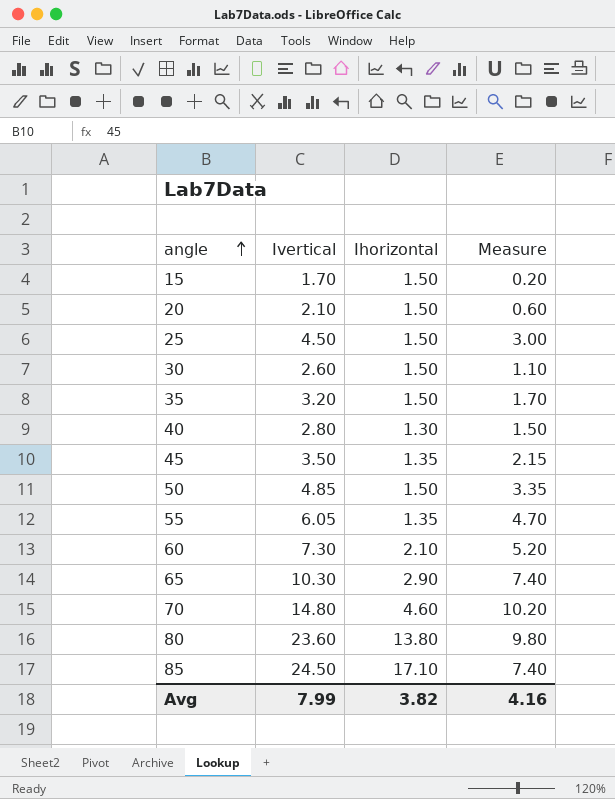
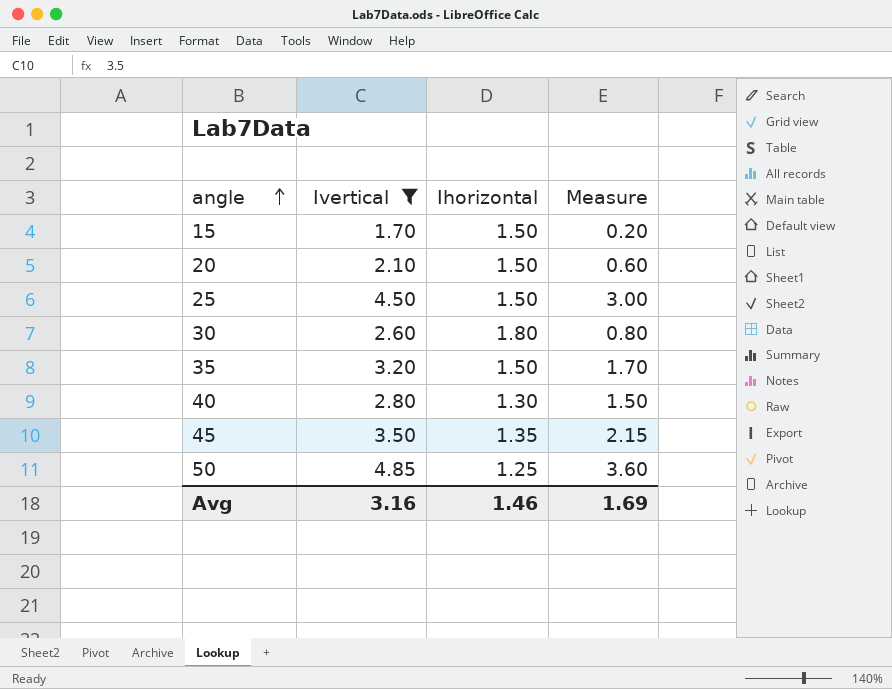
filter: none -> Ivertical <= 4.85
30 | Ihorizontal: 1.50 -> 1.80
30 | Measure: 1.10 -> 0.80
50 | Ihorizontal: 1.50 -> 1.25
50 | Measure: 3.35 -> 3.60
Avg | Ivertical: 7.99 -> 3.16
Avg | Ihorizontal: 3.82 -> 1.46
Avg | Measure: 4.16 -> 1.69

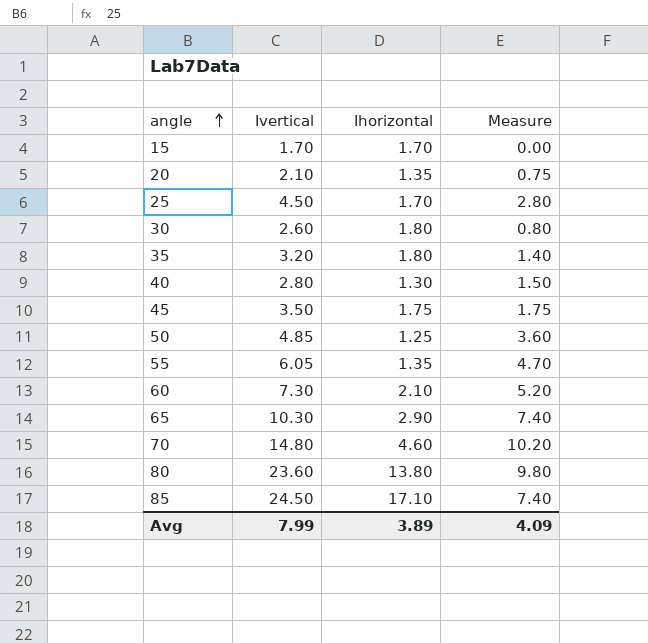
filter: Ivertical <= 4.85 -> none
15 | Ihorizontal: 1.50 -> 1.70
15 | Measure: 0.20 -> 0.00
20 | Ihorizontal: 1.50 -> 1.35
20 | Measure: 0.60 -> 0.75
25 | Ihorizontal: 1.50 -> 1.70
25 | Measure: 3.00 -> 2.80
35 | Ihorizontal: 1.50 -> 1.80
35 | Measure: 1.70 -> 1.40
45 | Ihorizontal: 1.35 -> 1.75
45 | Measure: 2.15 -> 1.75
Avg | Ivertical: 3.16 -> 7.99
Avg | Ihorizontal: 1.46 -> 3.89
Avg | Measure: 1.69 -> 4.09

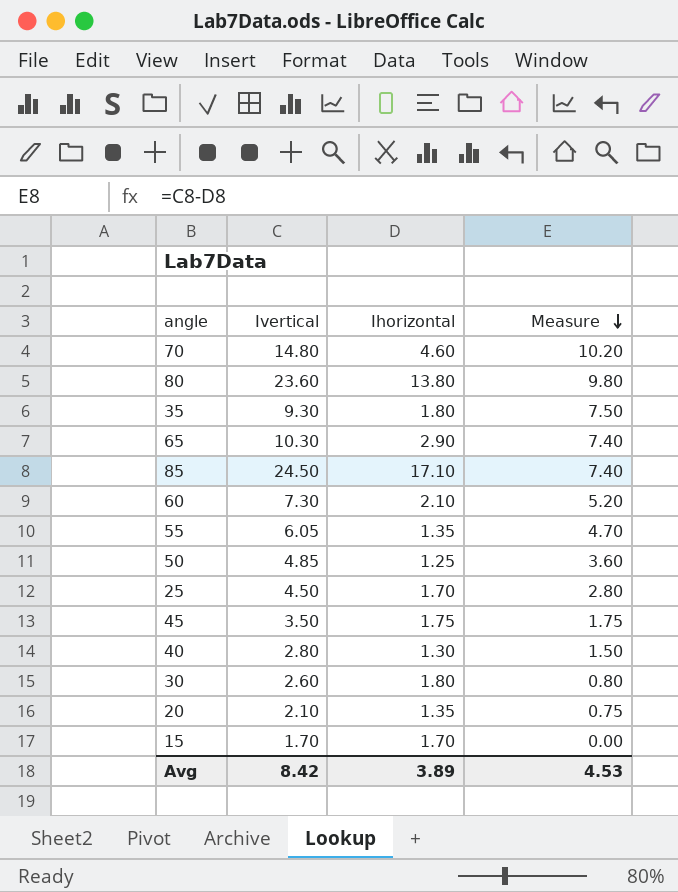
row order: angle ascending -> Measure descending
35 | Ivertical: 3.20 -> 9.30
35 | Measure: 1.40 -> 7.50
Avg | Ivertical: 7.99 -> 8.42
Avg | Measure: 4.09 -> 4.53

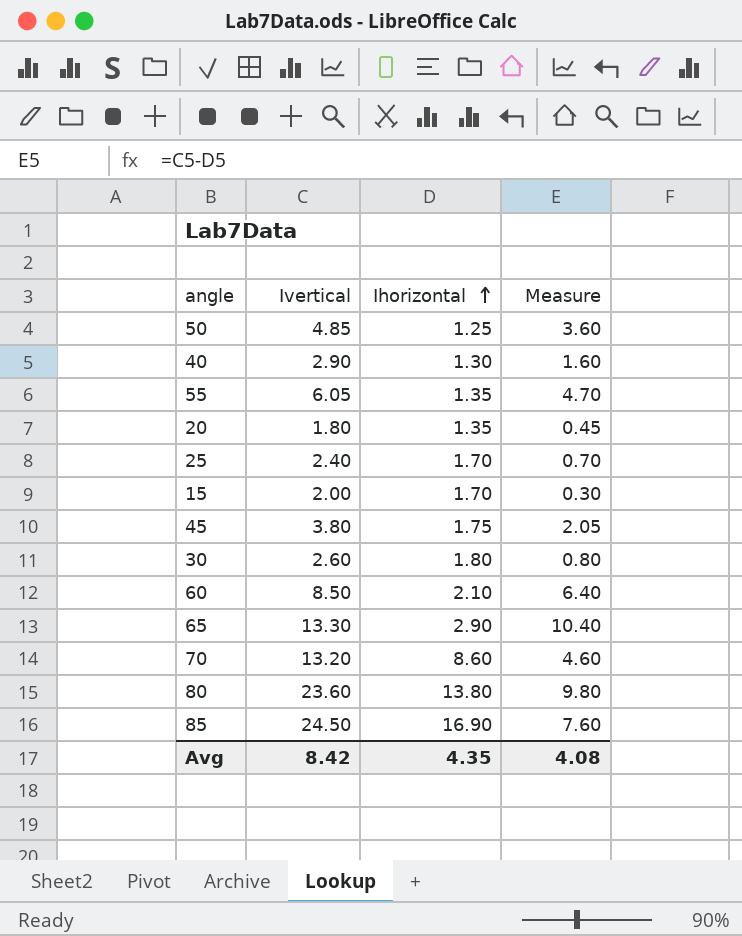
row order: Measure descending -> Ihorizontal ascending
row 35: 9.30 | 1.80 | 7.50 -> none
40 | Ivertical: 2.80 -> 2.90
40 | Measure: 1.50 -> 1.60
20 | Ivertical: 2.10 -> 1.80
20 | Measure: 0.75 -> 0.45
25 | Ivertical: 4.50 -> 2.40
25 | Measure: 2.80 -> 0.70
15 | Ivertical: 1.70 -> 2.00
15 | Measure: 0.00 -> 0.30
45 | Ivertical: 3.50 -> 3.80
45 | Measure: 1.75 -> 2.05
60 | Ivertical: 7.30 -> 8.50
60 | Measure: 5.20 -> 6.40
65 | Ivertical: 10.30 -> 13.30
65 | Measure: 7.40 -> 10.40
70 | Ivertical: 14.80 -> 13.20
70 | Ihorizontal: 4.60 -> 8.60
70 | Measure: 10.20 -> 4.60
85 | Ihorizontal: 17.10 -> 16.90
85 | Measure: 7.40 -> 7.60
Avg | Ihorizontal: 3.89 -> 4.35
Avg | Measure: 4.53 -> 4.08

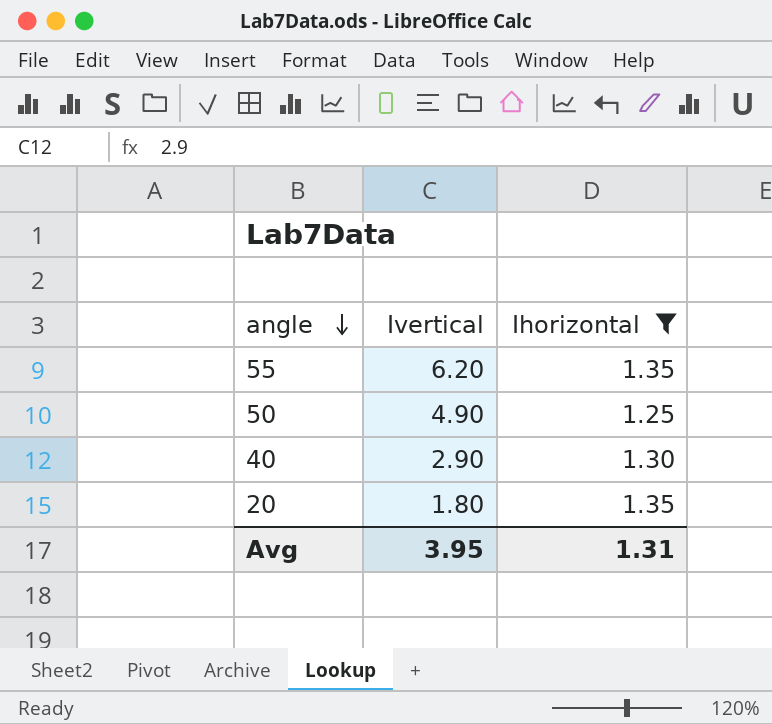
filter: none -> Ihorizontal <= 1.35
row order: Ihorizontal ascending -> angle descending
column Measure | formula: [Ivertical] - [Ihorizontal] -> none
55 | Ivertical: 6.05 -> 6.20
50 | Ivertical: 4.85 -> 4.90
Avg | Ivertical: 8.42 -> 3.95
Avg | Ihorizontal: 4.35 -> 1.31

